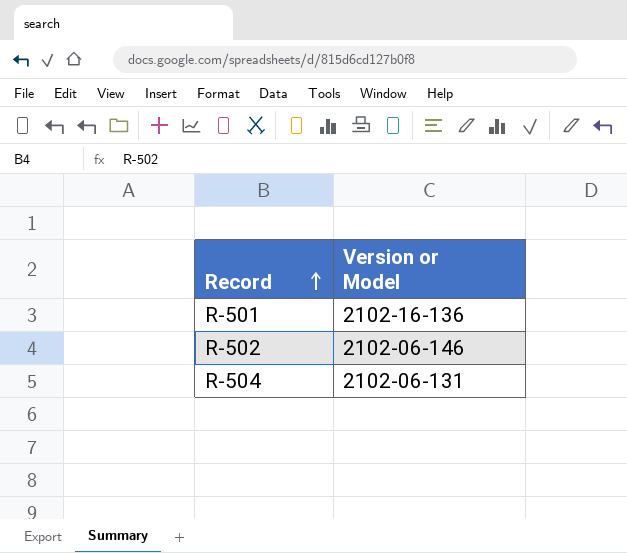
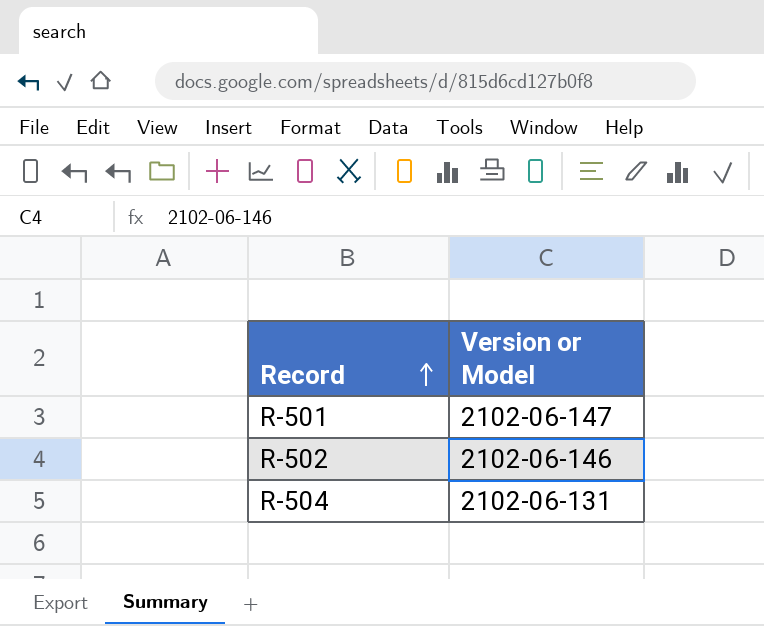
R-501 | Version or Model: 2102-16-136 -> 2102-06-147

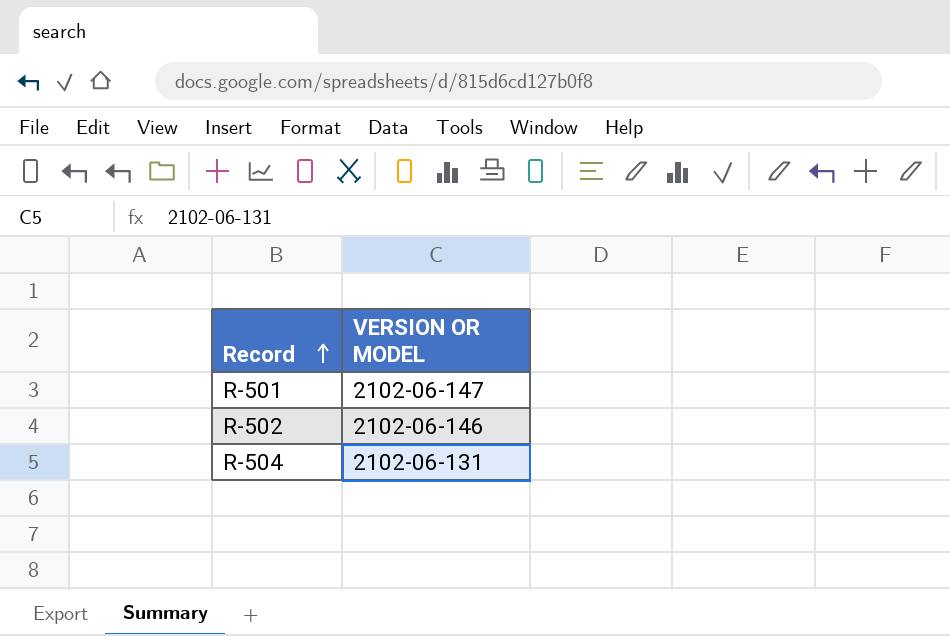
column name: Version or Model -> VERSION OR MODEL

